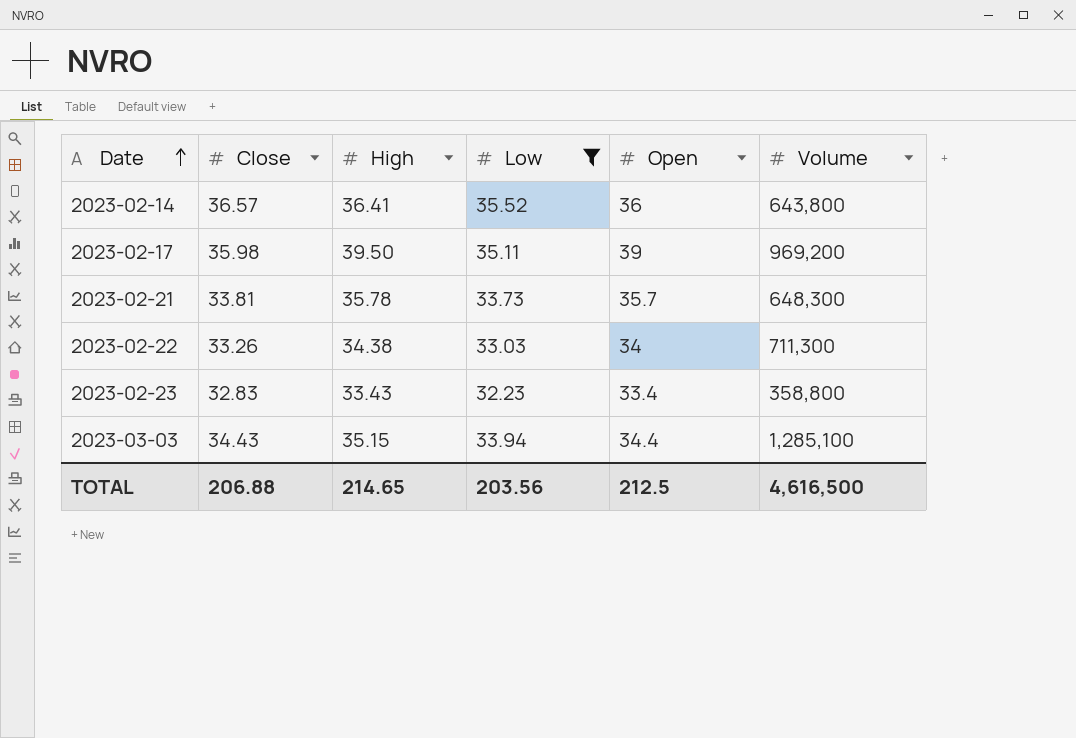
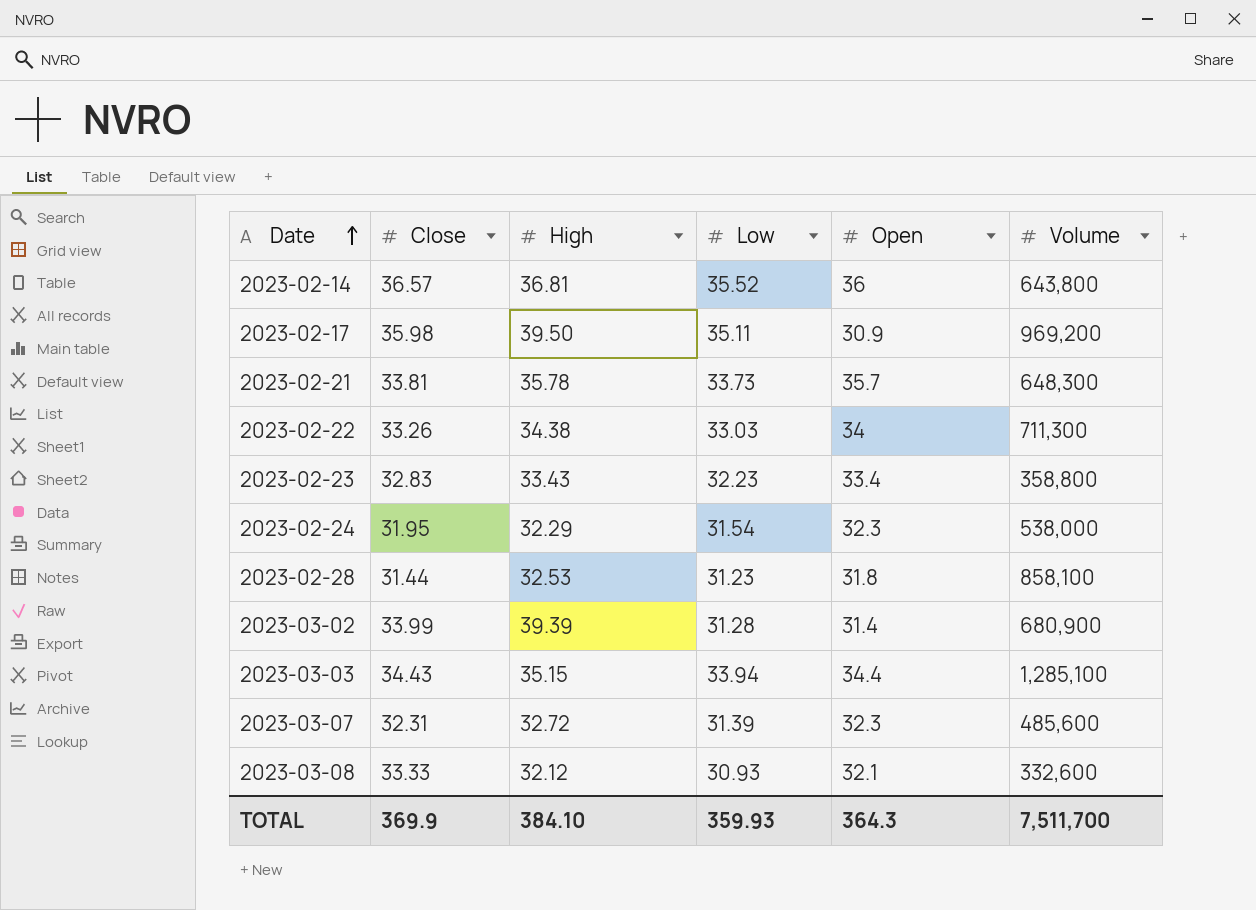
filter: Low >= 32.23 -> none
2023-02-14 | High: 36.41 -> 36.81
2023-02-17 | Open: 39 -> 30.9
TOTAL | Close: 206.88 -> 369.9
TOTAL | High: 214.65 -> 384.10
TOTAL | Low: 203.56 -> 359.93
TOTAL | Open: 212.5 -> 364.3
TOTAL | Volume: 4,616,500 -> 7,511,700

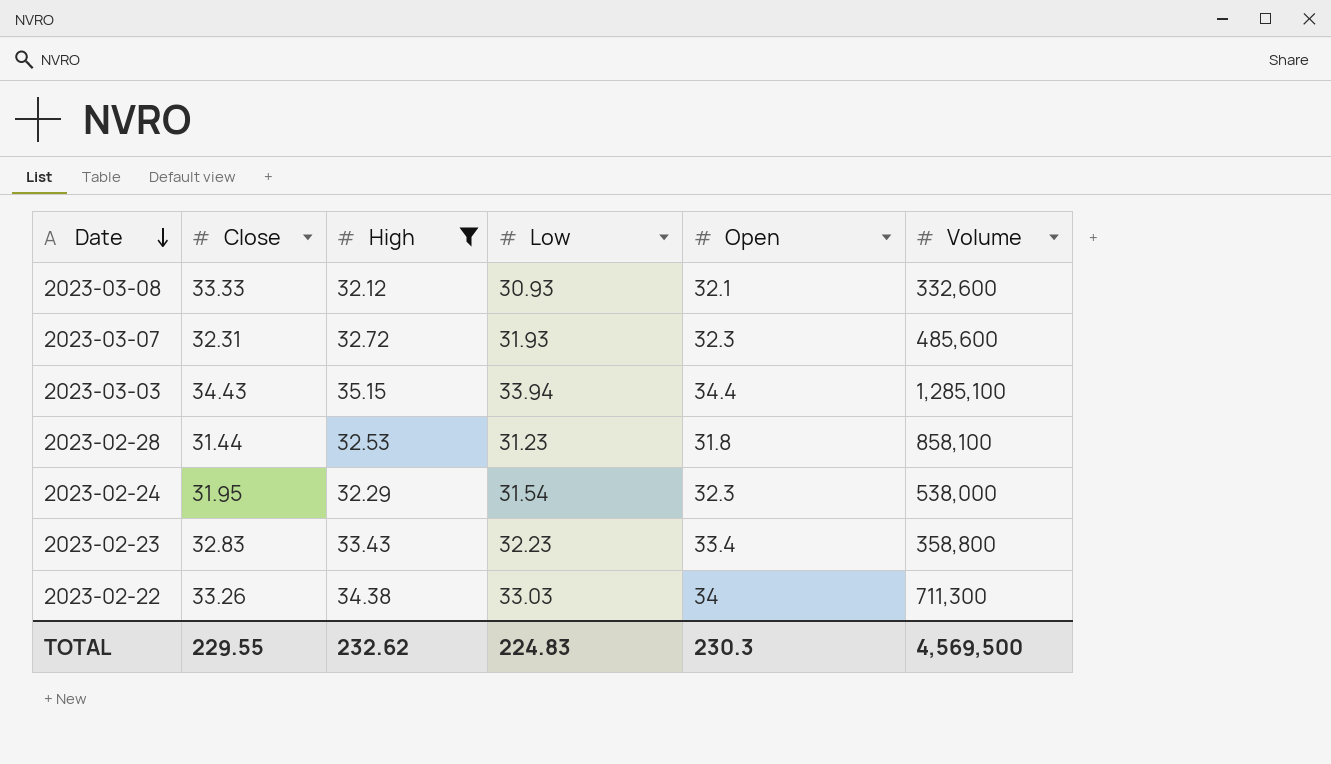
filter: none -> High <= 35.15
row order: Date ascending -> Date descending
2023-03-07 | Low: 31.39 -> 31.93
TOTAL | Close: 369.9 -> 229.55
TOTAL | High: 384.10 -> 232.62
TOTAL | Low: 359.93 -> 224.83
TOTAL | Open: 364.3 -> 230.3
TOTAL | Volume: 7,511,700 -> 4,569,500

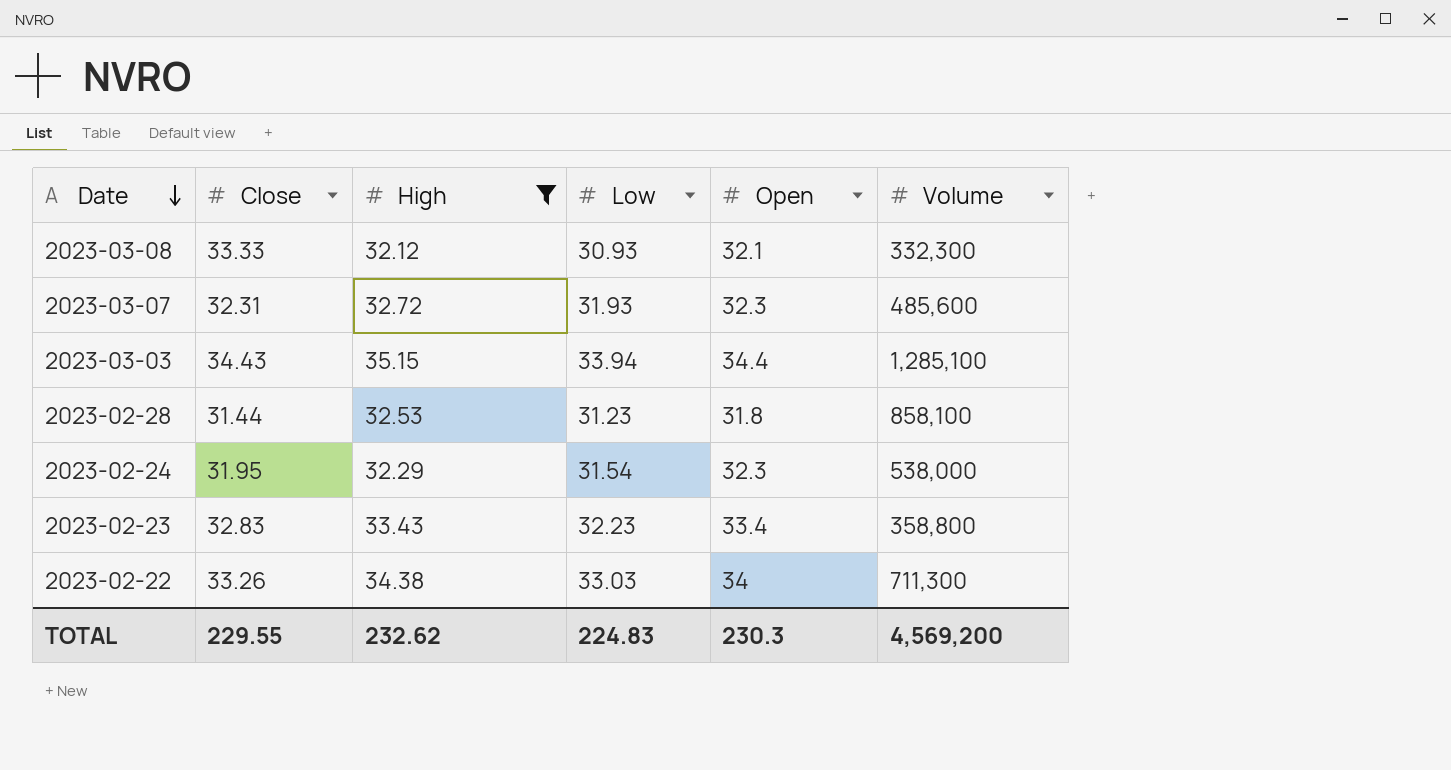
2023-03-08 | Volume: 332,600 -> 332,300
TOTAL | Volume: 4,569,500 -> 4,569,200

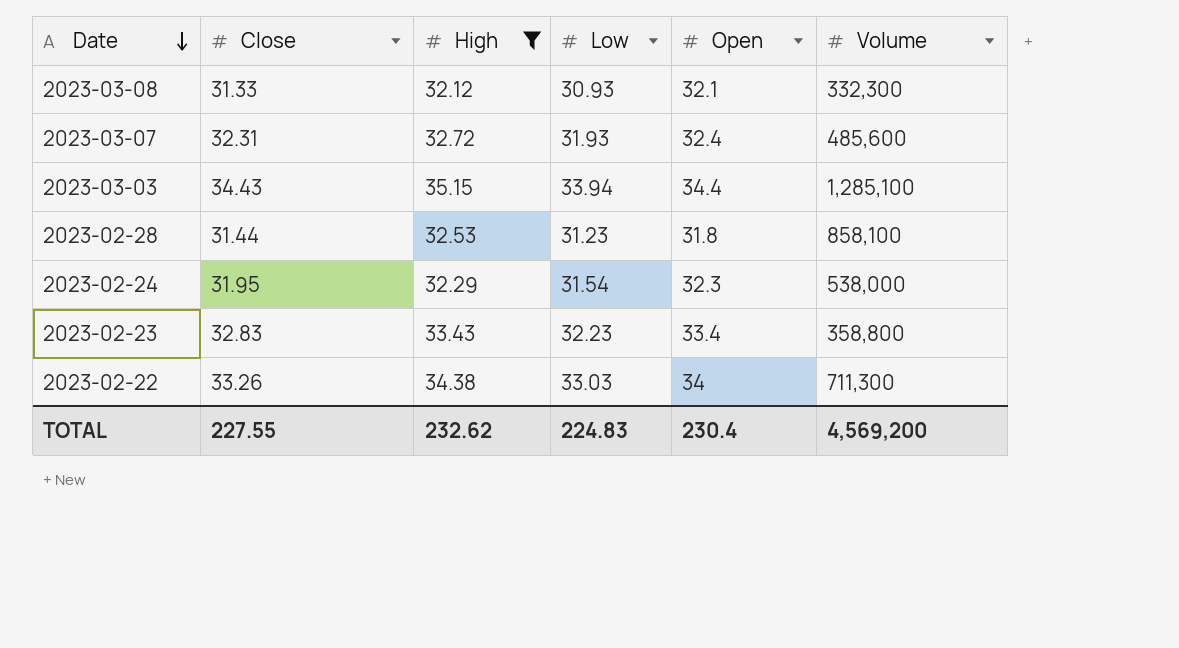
2023-03-08 | Close: 33.33 -> 31.33
2023-03-07 | Open: 32.3 -> 32.4
TOTAL | Close: 229.55 -> 227.55
TOTAL | Open: 230.3 -> 230.4

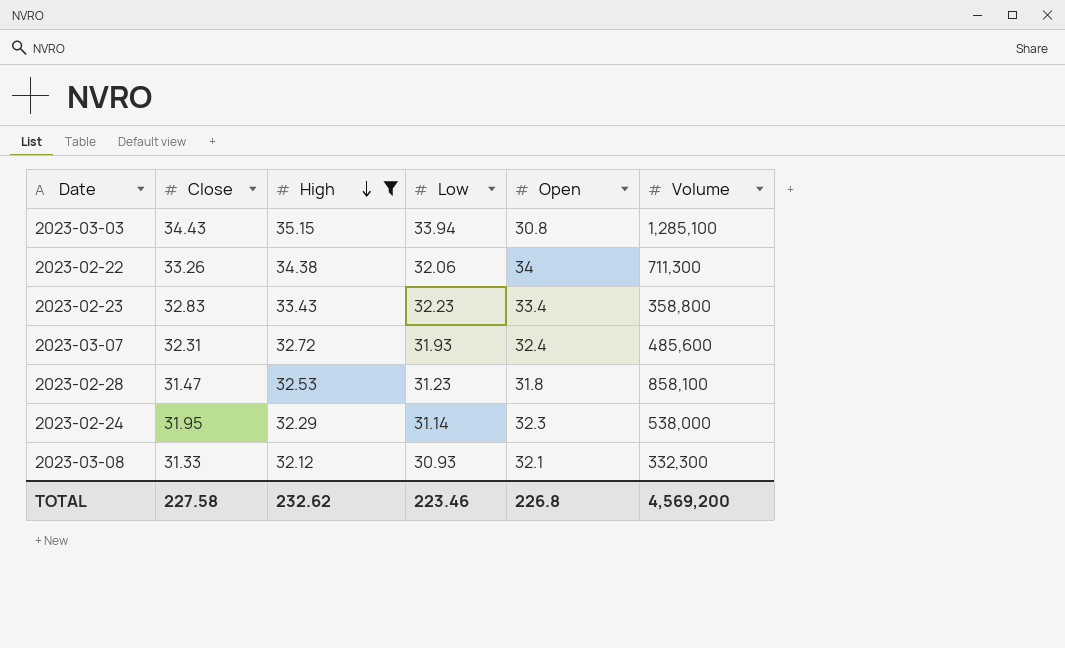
row order: Date descending -> High descending
2023-03-03 | Open: 34.4 -> 30.8
2023-02-22 | Low: 33.03 -> 32.06
2023-02-28 | Close: 31.44 -> 31.47
2023-02-24 | Low: 31.54 -> 31.14
TOTAL | Close: 227.55 -> 227.58
TOTAL | Low: 224.83 -> 223.46
TOTAL | Open: 230.4 -> 226.8

